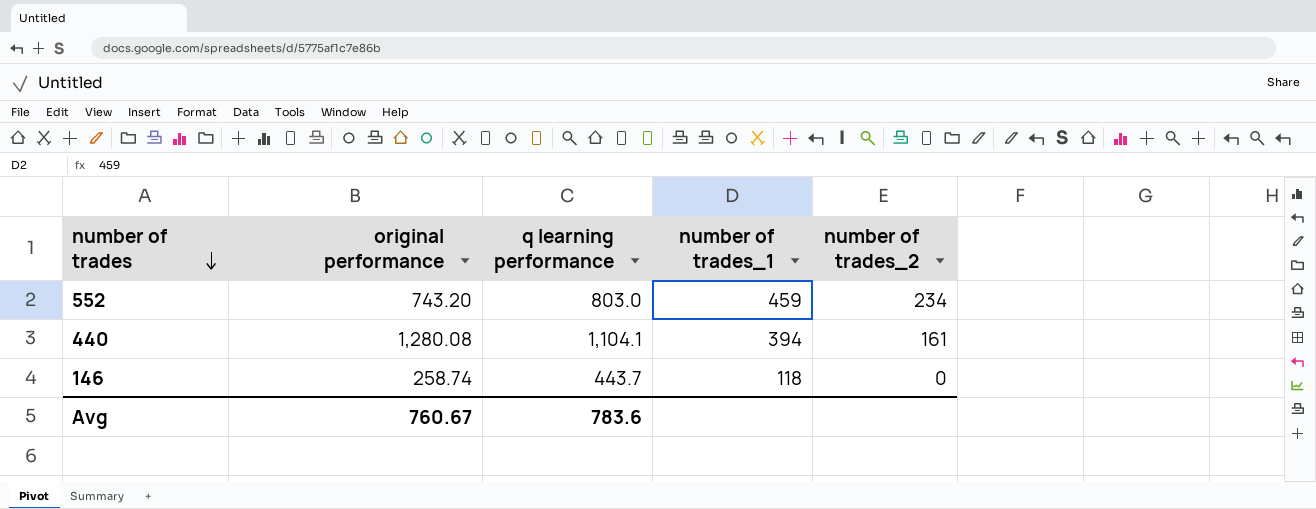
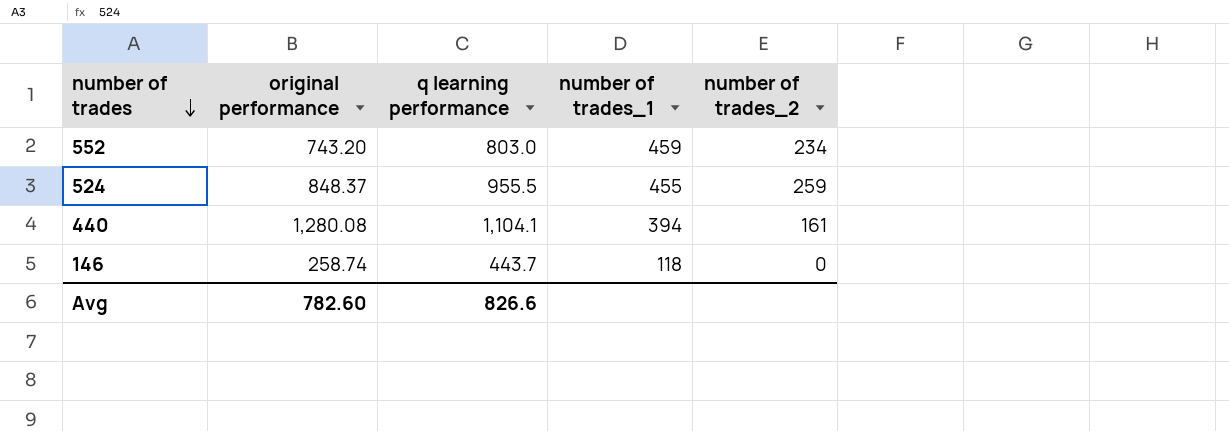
row 524: none -> 848.37 | 955.5 | 455 | 259
Avg | original performance: 760.67 -> 782.60
Avg | q learning performance: 783.6 -> 826.6

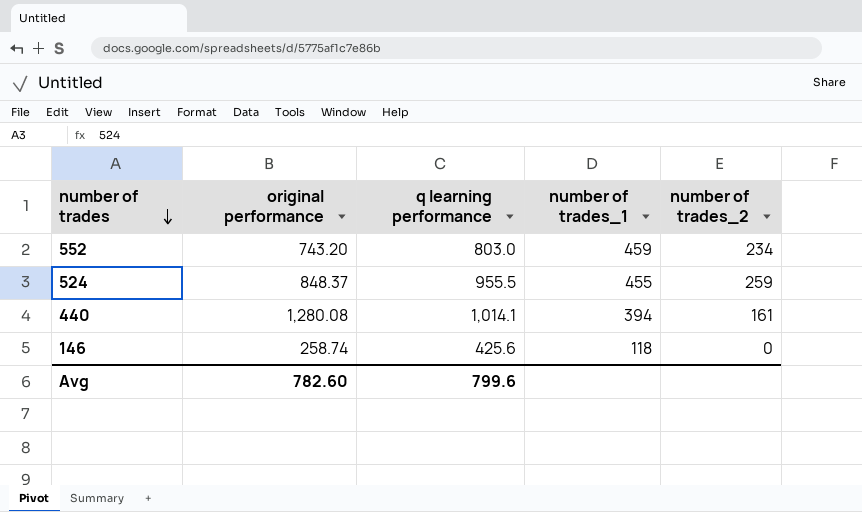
440 | q learning performance: 1,104.1 -> 1,014.1
146 | q learning performance: 443.7 -> 425.6
Avg | q learning performance: 826.6 -> 799.6

